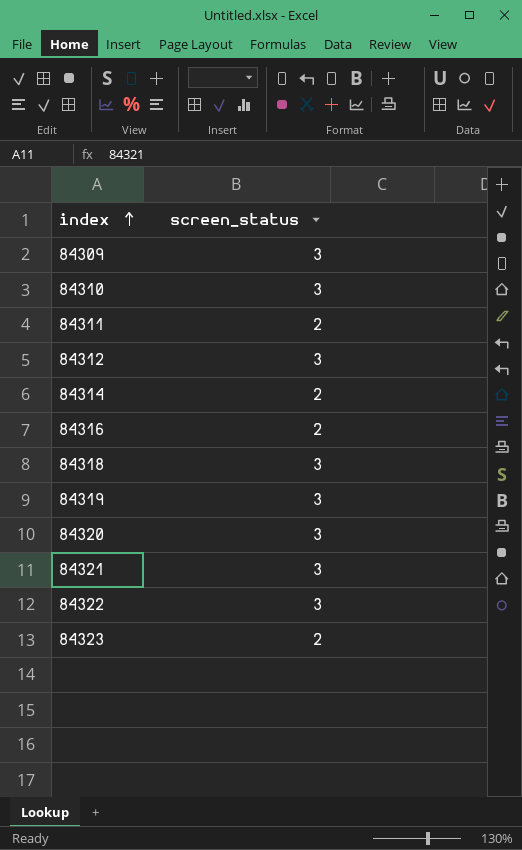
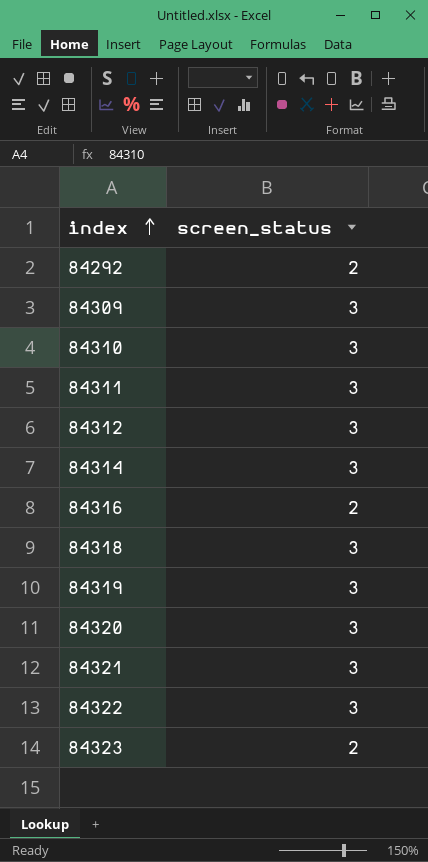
row 84292: none -> 2
84311 | screen_status: 2 -> 3
84314 | screen_status: 2 -> 3

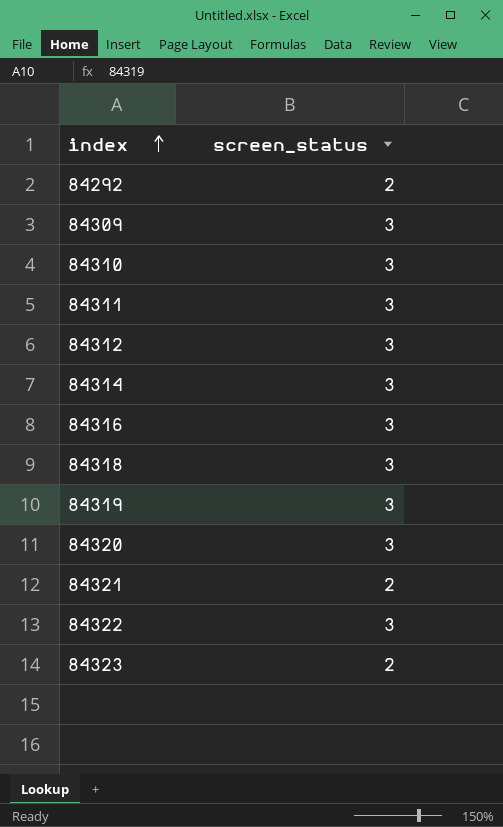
84316 | screen_status: 2 -> 3
84321 | screen_status: 3 -> 2

